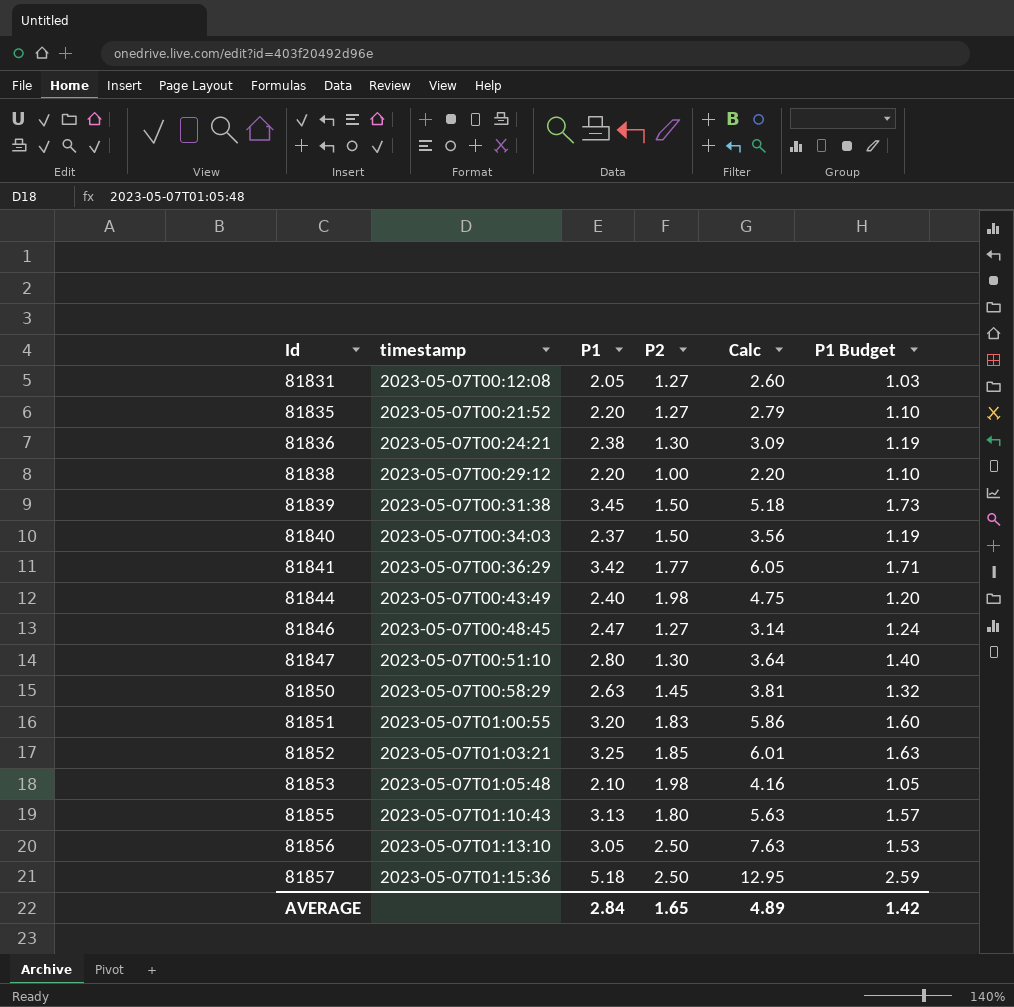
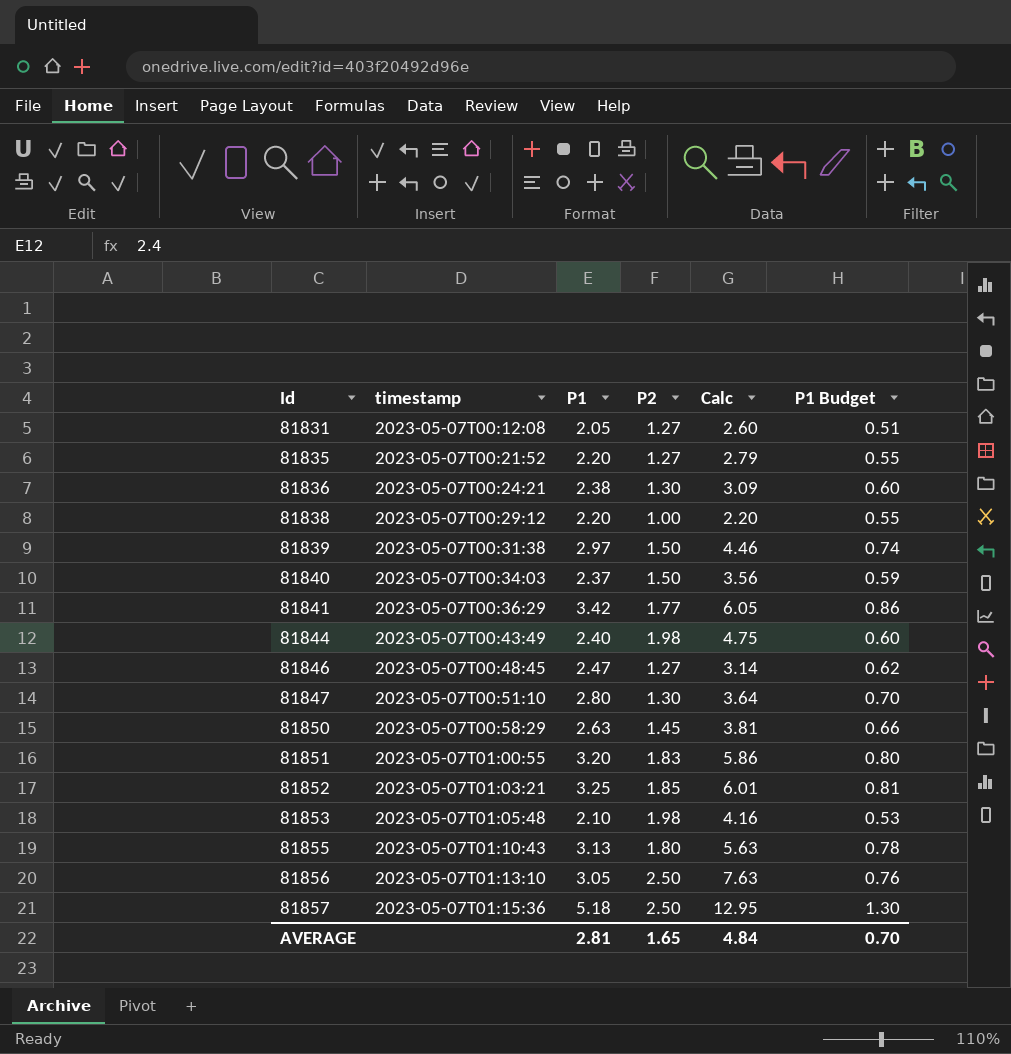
column P1 Budget | formula: [P1] * 0.5 -> [P1] * 0.25
81839 | P1: 3.45 -> 2.97
81839 | Calc: 5.18 -> 4.46
AVERAGE | P1: 2.84 -> 2.81
AVERAGE | Calc: 4.89 -> 4.84
AVERAGE | P1 Budget: 1.42 -> 0.70

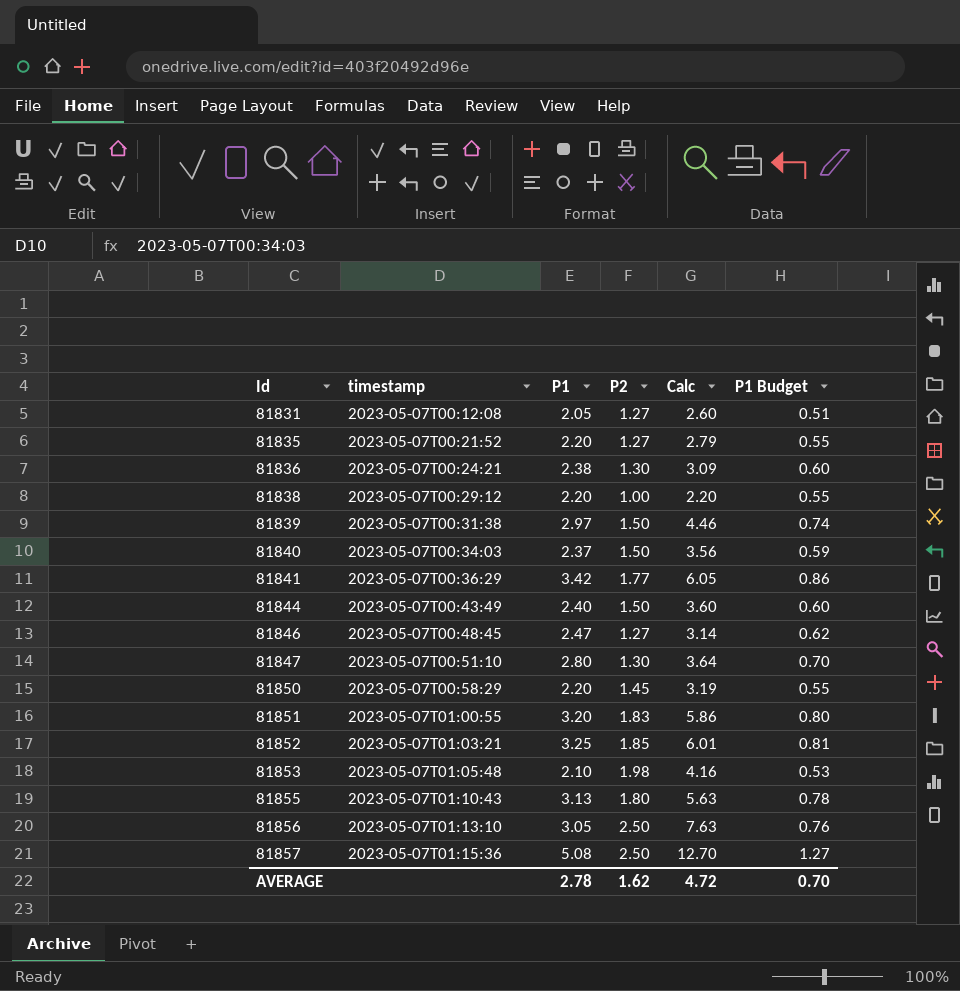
81844 | P2: 1.98 -> 1.50
81844 | Calc: 4.75 -> 3.60
81850 | P1: 2.63 -> 2.20
81850 | Calc: 3.81 -> 3.19
81850 | P1 Budget: 0.66 -> 0.55
81857 | P1: 5.18 -> 5.08
81857 | Calc: 12.95 -> 12.70
81857 | P1 Budget: 1.30 -> 1.27
AVERAGE | P1: 2.81 -> 2.78
AVERAGE | P2: 1.65 -> 1.62
AVERAGE | Calc: 4.84 -> 4.72

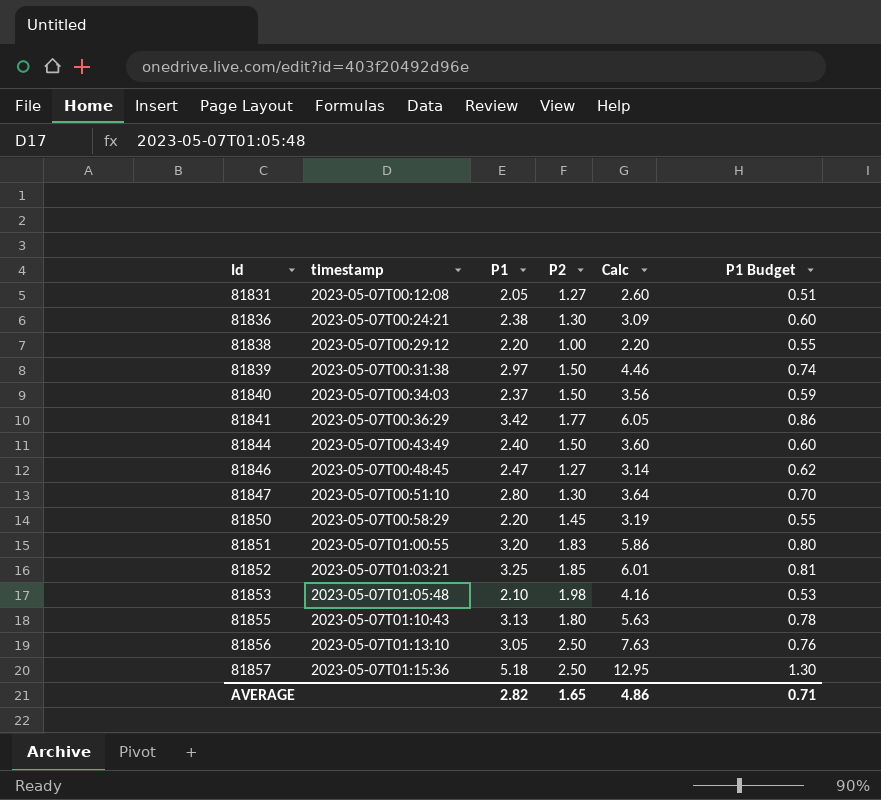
row 81835: 2023-05-07T00:21:52 | 2.20 | 1.27 | 2.79 | 0.55 -> none
81857 | P1: 5.08 -> 5.18
81857 | Calc: 12.70 -> 12.95
81857 | P1 Budget: 1.27 -> 1.30
AVERAGE | P1: 2.78 -> 2.82
AVERAGE | P2: 1.62 -> 1.65
AVERAGE | Calc: 4.72 -> 4.86
AVERAGE | P1 Budget: 0.70 -> 0.71

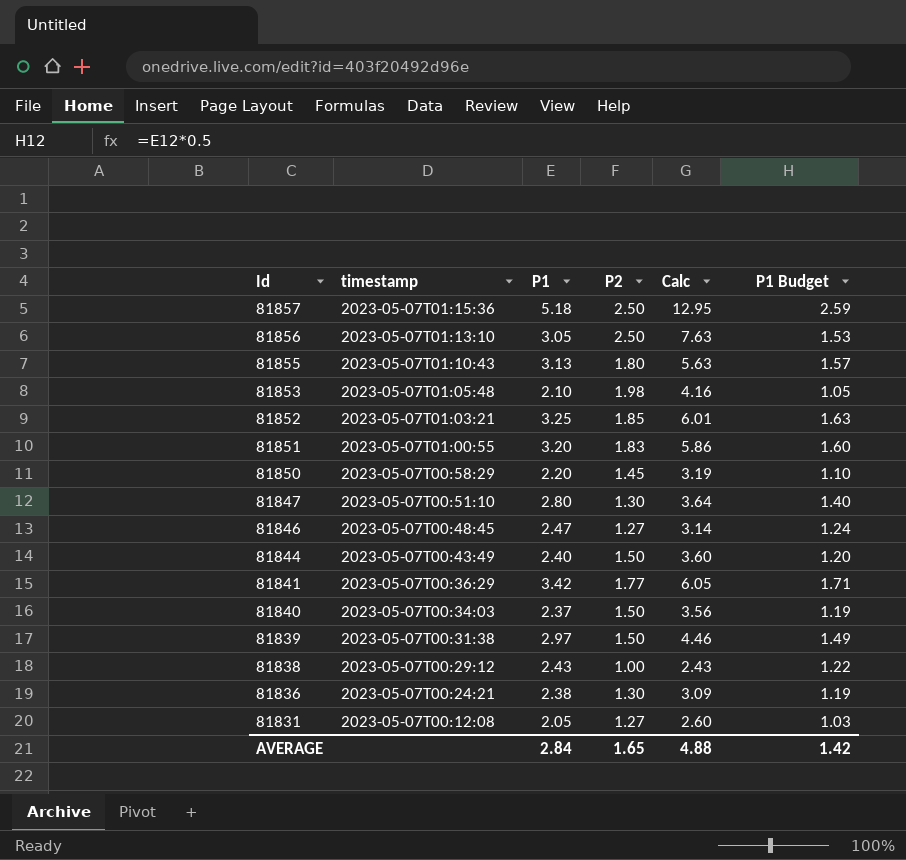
row order: Id ascending -> Id descending
column P1 Budget | formula: [P1] * 0.25 -> [P1] * 0.5
81838 | P1: 2.20 -> 2.43
81838 | Calc: 2.20 -> 2.43
AVERAGE | P1: 2.82 -> 2.84
AVERAGE | Calc: 4.86 -> 4.88
AVERAGE | P1 Budget: 0.71 -> 1.42

